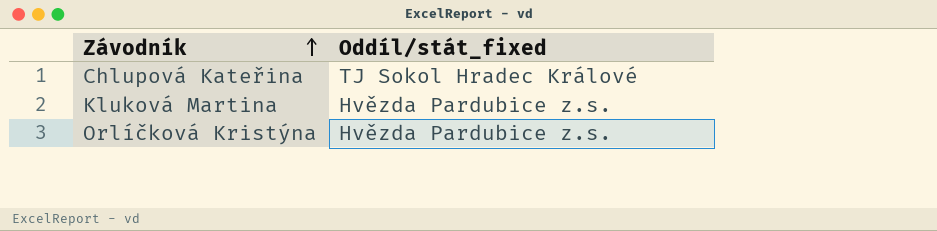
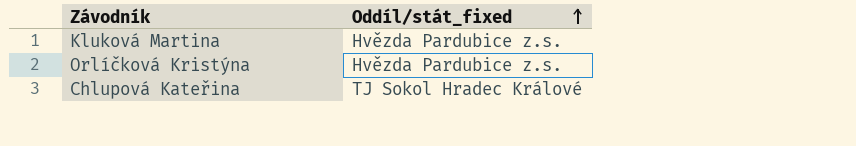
row order: Závodník ascending -> Oddíl/stát_fixed ascending

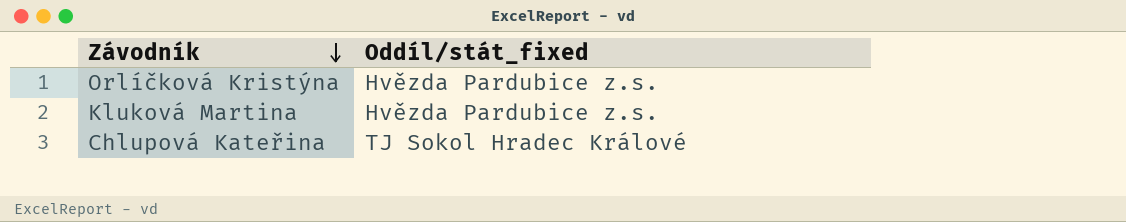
row order: Oddíl/stát_fixed ascending -> Závodník descending

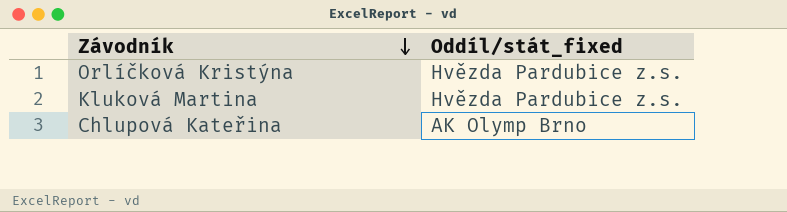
Chlupová Kateřina | Oddíl/stát_fixed: TJ Sokol Hradec Králové -> AK Olymp Brno

